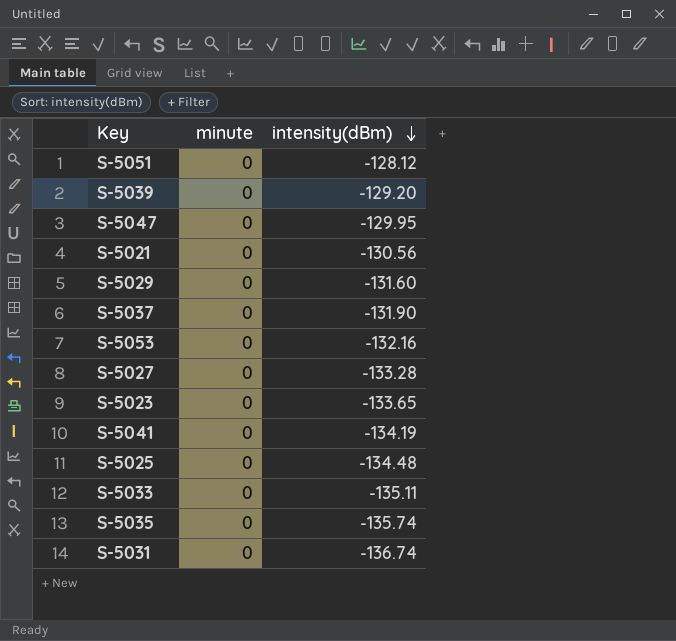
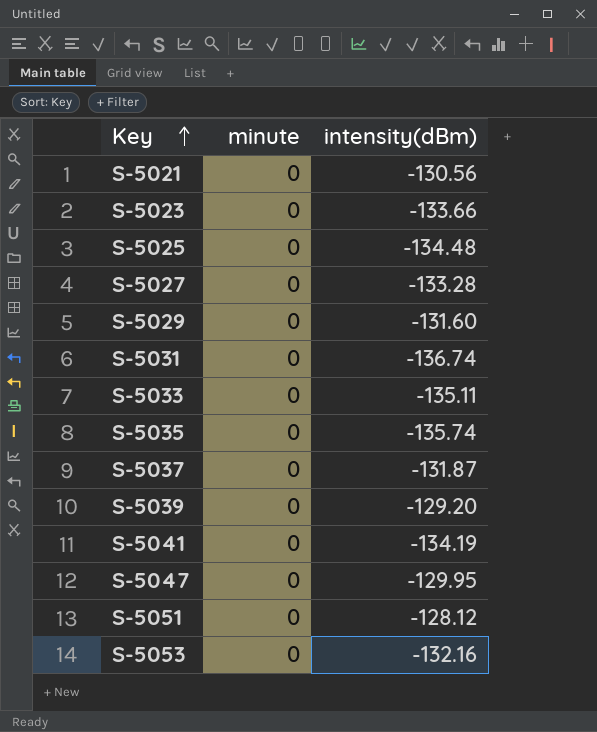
row order: intensity(dBm) descending -> Key ascending
S-5023 | intensity(dBm): -133.65 -> -133.66
S-5037 | intensity(dBm): -131.90 -> -131.87

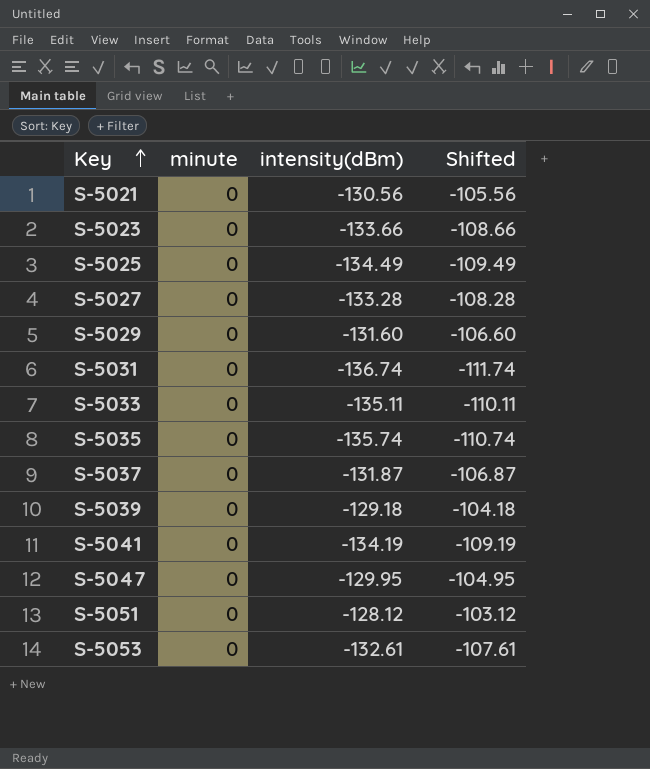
column Shifted | formula: none -> [intensity(dBm)] + 25
S-5025 | intensity(dBm): -134.48 -> -134.49
S-5039 | intensity(dBm): -129.20 -> -129.18
S-5053 | intensity(dBm): -132.16 -> -132.61

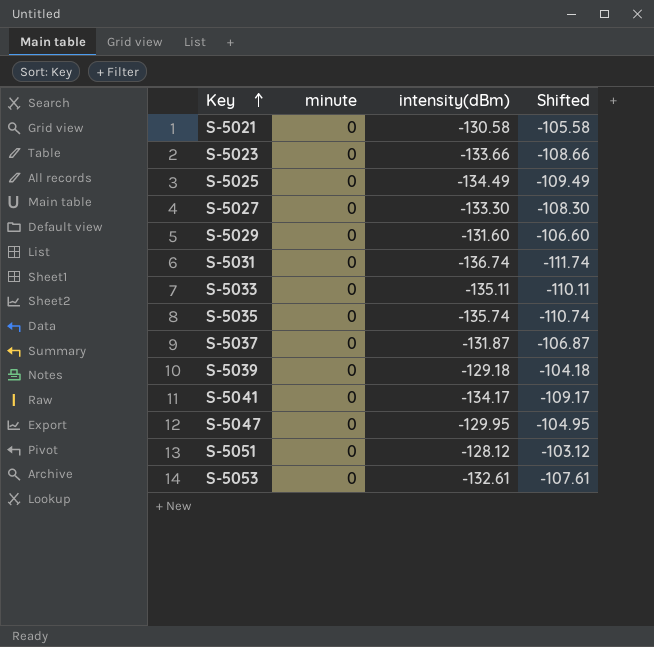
S-5021 | intensity(dBm): -130.56 -> -130.58
S-5021 | Shifted: -105.56 -> -105.58
S-5027 | intensity(dBm): -133.28 -> -133.30
S-5027 | Shifted: -108.28 -> -108.30
S-5041 | intensity(dBm): -134.19 -> -134.17
S-5041 | Shifted: -109.19 -> -109.17

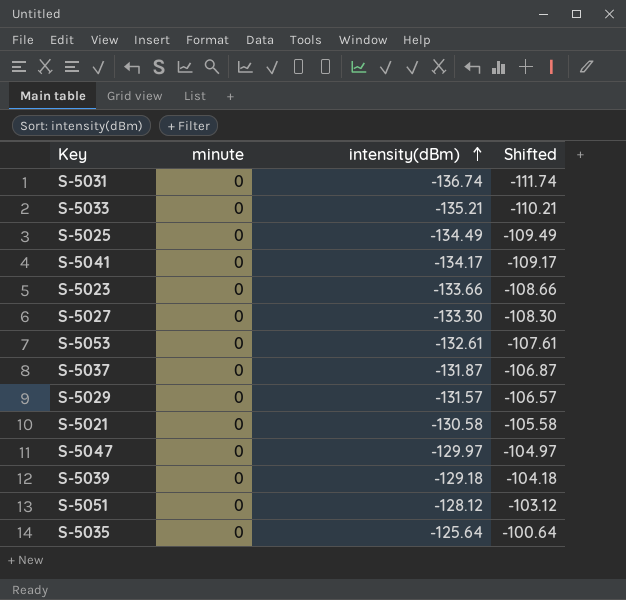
row order: Key ascending -> intensity(dBm) ascending
S-5033 | intensity(dBm): -135.11 -> -135.21
S-5033 | Shifted: -110.11 -> -110.21
S-5029 | intensity(dBm): -131.60 -> -131.57
S-5029 | Shifted: -106.60 -> -106.57
S-5047 | intensity(dBm): -129.95 -> -129.97
S-5047 | Shifted: -104.95 -> -104.97
S-5035 | intensity(dBm): -135.74 -> -125.64
S-5035 | Shifted: -110.74 -> -100.64

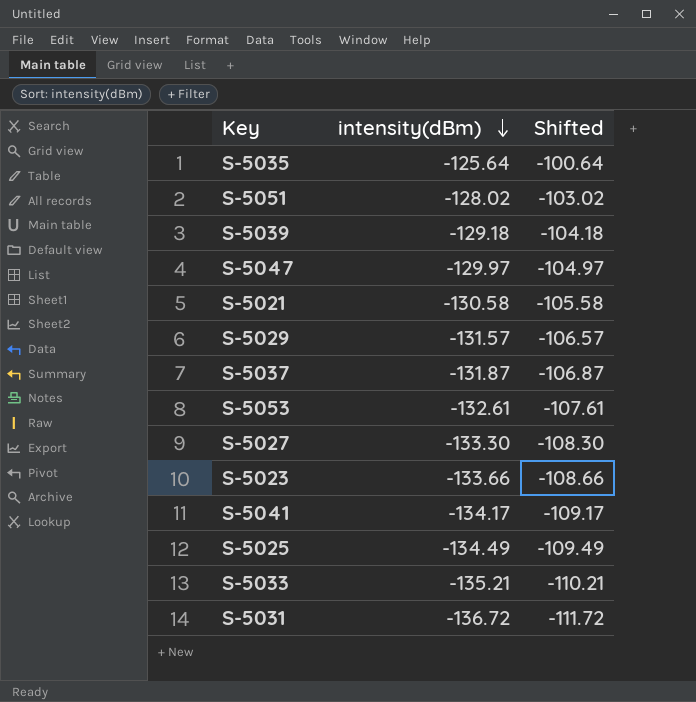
row order: intensity(dBm) ascending -> intensity(dBm) descending
column minute | position: 2 -> none
S-5051 | intensity(dBm): -128.12 -> -128.02
S-5051 | Shifted: -103.12 -> -103.02
S-5031 | intensity(dBm): -136.74 -> -136.72
S-5031 | Shifted: -111.74 -> -111.72

